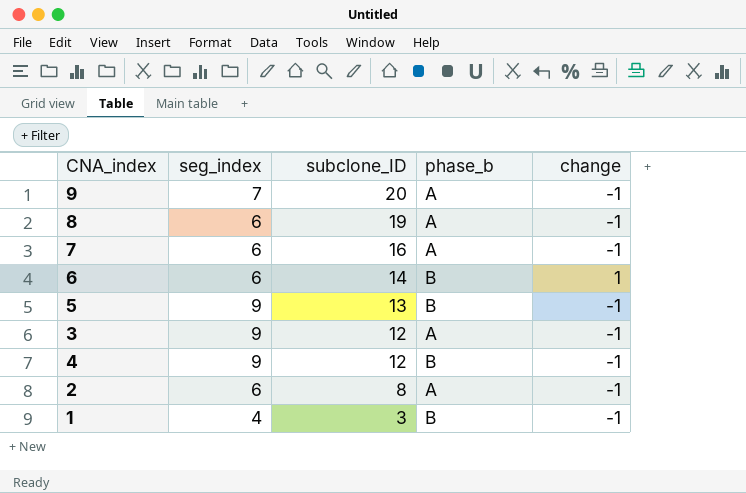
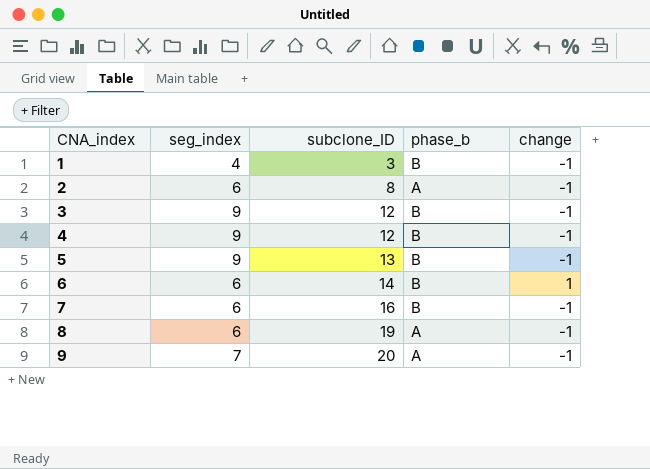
row order: subclone_ID descending -> CNA_index ascending
3 | phase_b: A -> B
7 | phase_b: A -> B

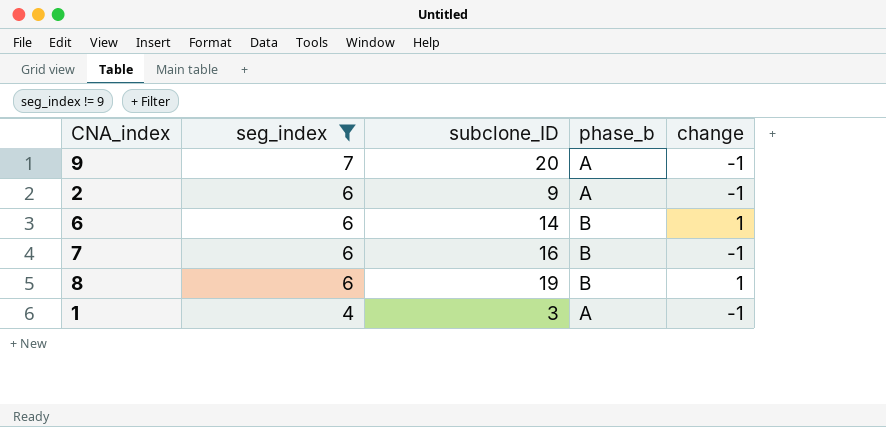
filter: none -> seg_index != 9
row order: CNA_index ascending -> seg_index descending
2 | subclone_ID: 8 -> 9
8 | phase_b: A -> B
8 | change: -1 -> 1
1 | phase_b: B -> A

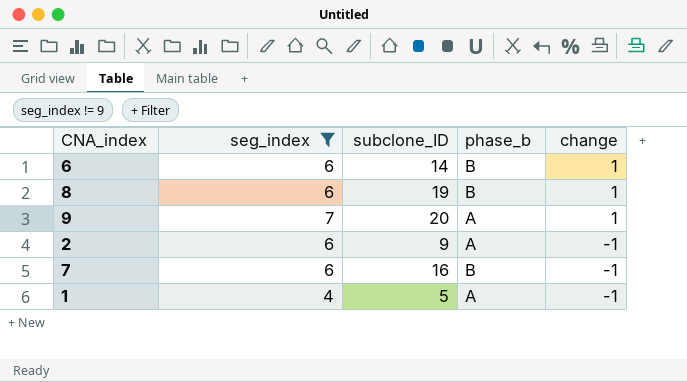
row order: seg_index descending -> change descending
9 | change: -1 -> 1
1 | subclone_ID: 3 -> 5

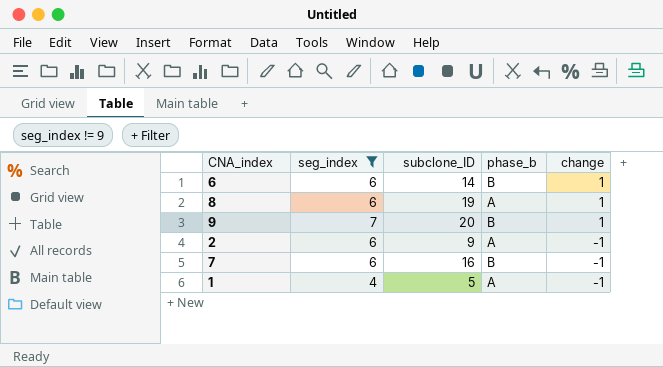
8 | phase_b: B -> A
9 | phase_b: A -> B

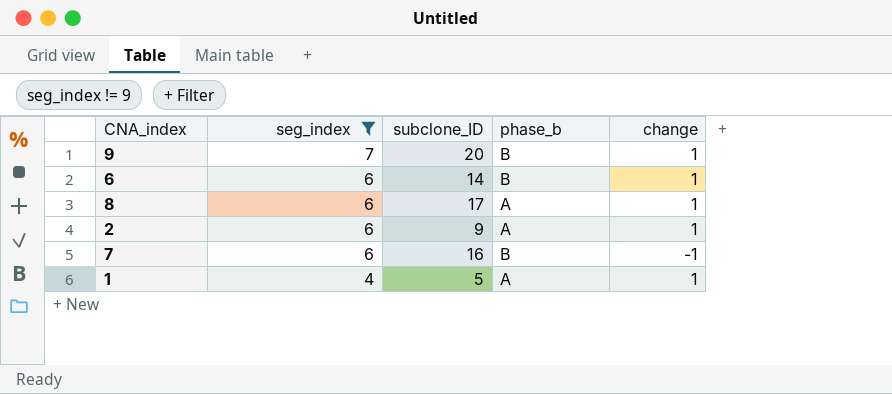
row order: change descending -> seg_index descending
8 | subclone_ID: 19 -> 17
2 | change: -1 -> 1
1 | change: -1 -> 1

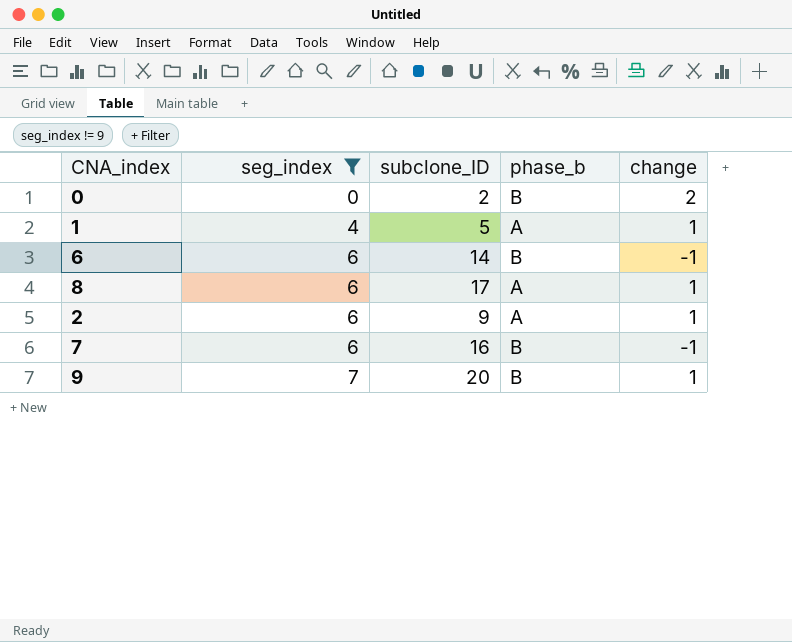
row order: seg_index descending -> seg_index ascending
row 0: none -> 0 | 2 | B | 2
6 | change: 1 -> -1

